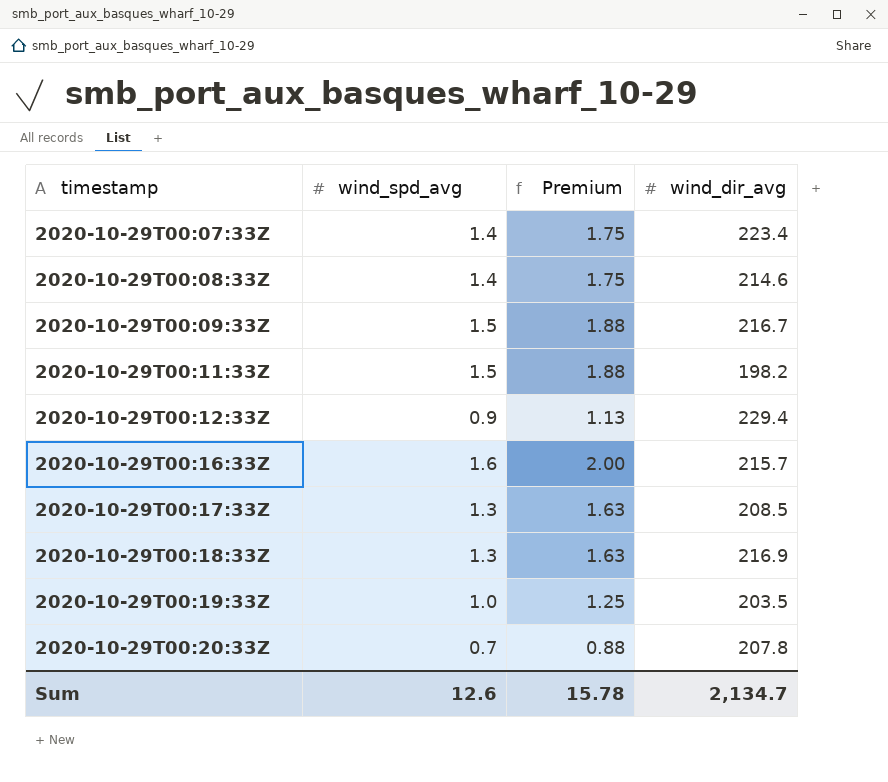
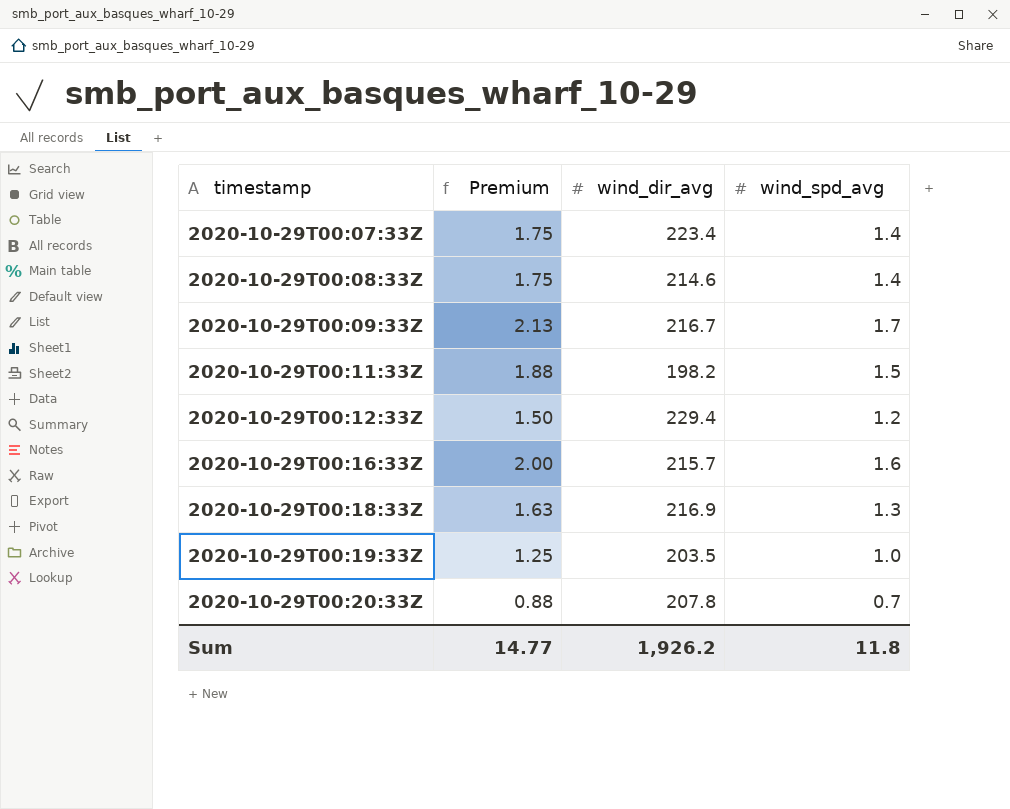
column wind_spd_avg | position: 2 -> 4
row 2020-10-29T00:17:33Z: 1.3 | 1.63 | 208.5 -> none
2020-10-29T00:09:33Z | Premium: 1.88 -> 2.13
2020-10-29T00:09:33Z | wind_spd_avg: 1.5 -> 1.7
2020-10-29T00:12:33Z | Premium: 1.13 -> 1.50
2020-10-29T00:12:33Z | wind_spd_avg: 0.9 -> 1.2
Sum | Premium: 15.78 -> 14.77
Sum | wind_dir_avg: 2,134.7 -> 1,926.2
Sum | wind_spd_avg: 12.6 -> 11.8

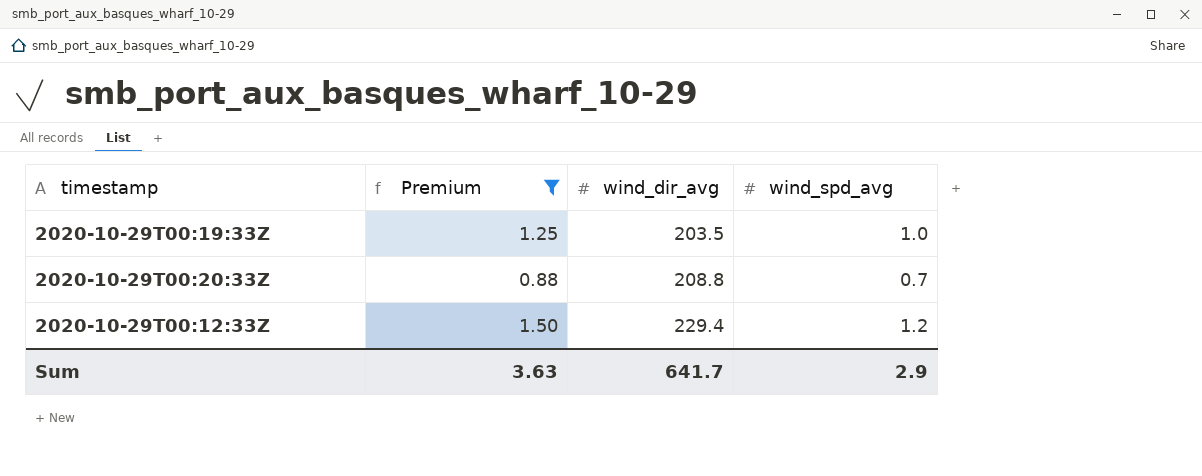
filter: none -> Premium <= 1.50
row order: timestamp ascending -> wind_dir_avg ascending
2020-10-29T00:20:33Z | wind_dir_avg: 207.8 -> 208.8
Sum | Premium: 14.77 -> 3.63
Sum | wind_dir_avg: 1,926.2 -> 641.7
Sum | wind_spd_avg: 11.8 -> 2.9

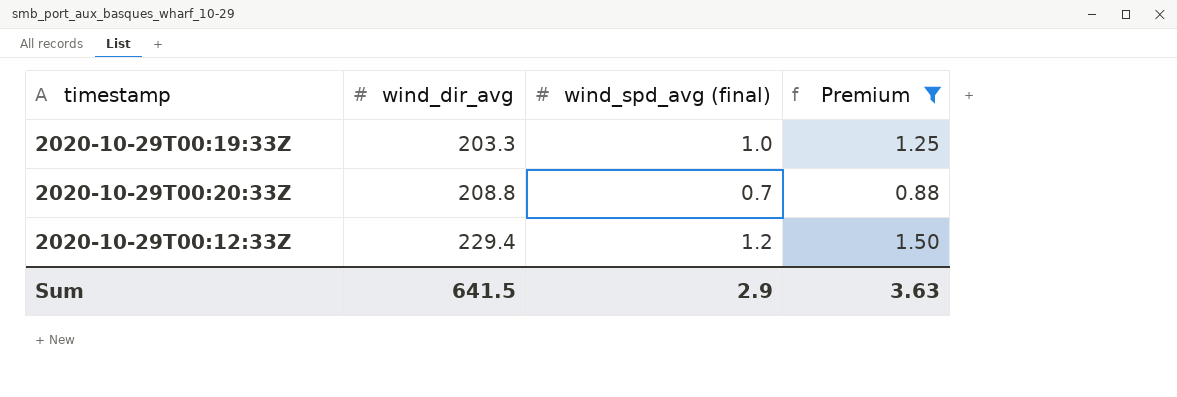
column name: wind_spd_avg -> wind_spd_avg (final)
column Premium | position: 2 -> 4
2020-10-29T00:19:33Z | wind_dir_avg: 203.5 -> 203.3
Sum | wind_dir_avg: 641.7 -> 641.5

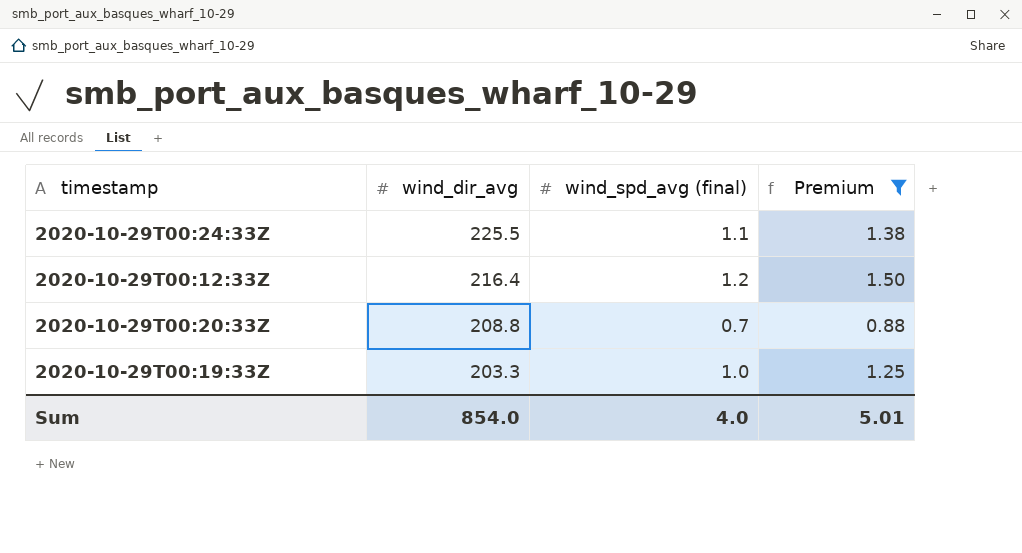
row order: wind_dir_avg ascending -> wind_dir_avg descending
row 2020-10-29T00:24:33Z: none -> 225.5 | 1.1 | 1.38
2020-10-29T00:12:33Z | wind_dir_avg: 229.4 -> 216.4
Sum | wind_dir_avg: 641.5 -> 854.0
Sum | wind_spd_avg (final): 2.9 -> 4.0
Sum | Premium: 3.63 -> 5.01

